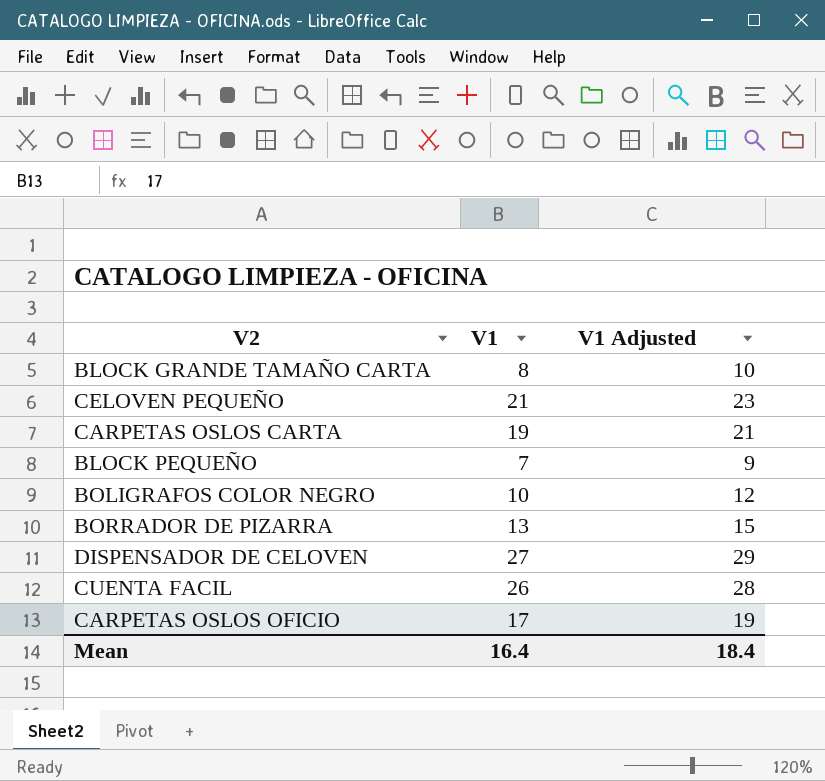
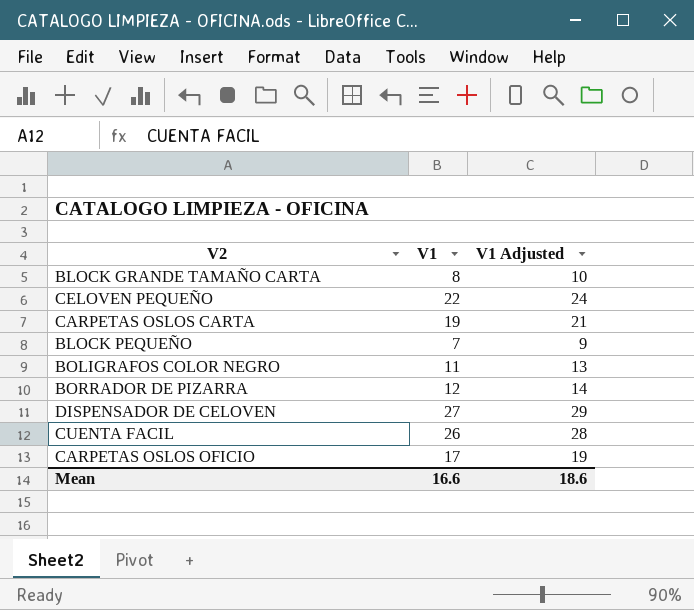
CELOVEN PEQUEÑO | V1: 21 -> 22
CELOVEN PEQUEÑO | V1 Adjusted: 23 -> 24
BOLIGRAFOS COLOR NEGRO | V1: 10 -> 11
BOLIGRAFOS COLOR NEGRO | V1 Adjusted: 12 -> 13
BORRADOR DE PIZARRA | V1: 13 -> 12
BORRADOR DE PIZARRA | V1 Adjusted: 15 -> 14
Mean | V1: 16.4 -> 16.6
Mean | V1 Adjusted: 18.4 -> 18.6

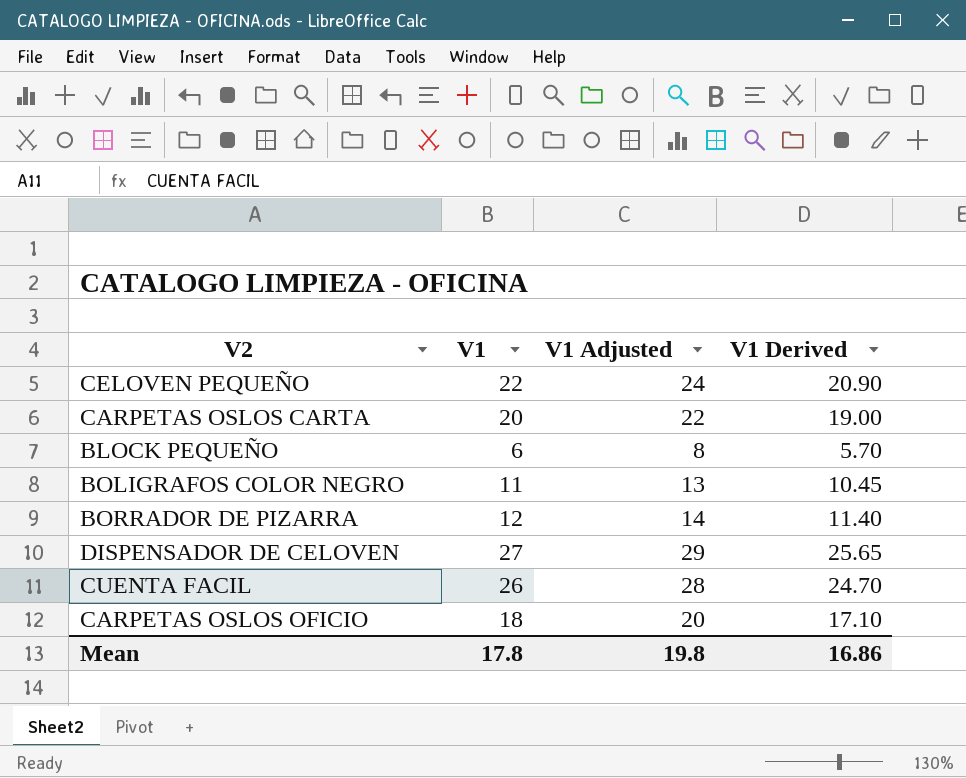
column V1 Derived | formula: none -> [V1] * 0.95
row BLOCK GRANDE TAMAÑO CARTA: 8 | 10 -> none
CARPETAS OSLOS CARTA | V1: 19 -> 20
CARPETAS OSLOS CARTA | V1 Adjusted: 21 -> 22
BLOCK PEQUEÑO | V1: 7 -> 6
BLOCK PEQUEÑO | V1 Adjusted: 9 -> 8
CARPETAS OSLOS OFICIO | V1: 17 -> 18
CARPETAS OSLOS OFICIO | V1 Adjusted: 19 -> 20
Mean | V1: 16.6 -> 17.8
Mean | V1 Adjusted: 18.6 -> 19.8

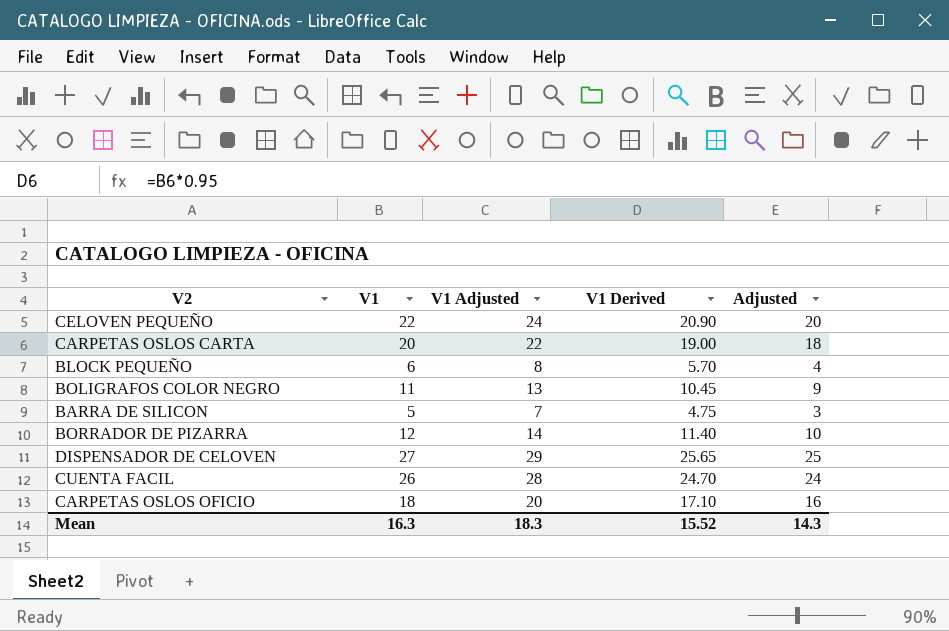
column Adjusted | formula: none -> [V1] - 2
row BARRA DE SILICON: none -> 5 | 7 | 4.75 | 3
Mean | V1: 17.8 -> 16.3
Mean | V1 Adjusted: 19.8 -> 18.3
Mean | V1 Derived: 16.86 -> 15.52

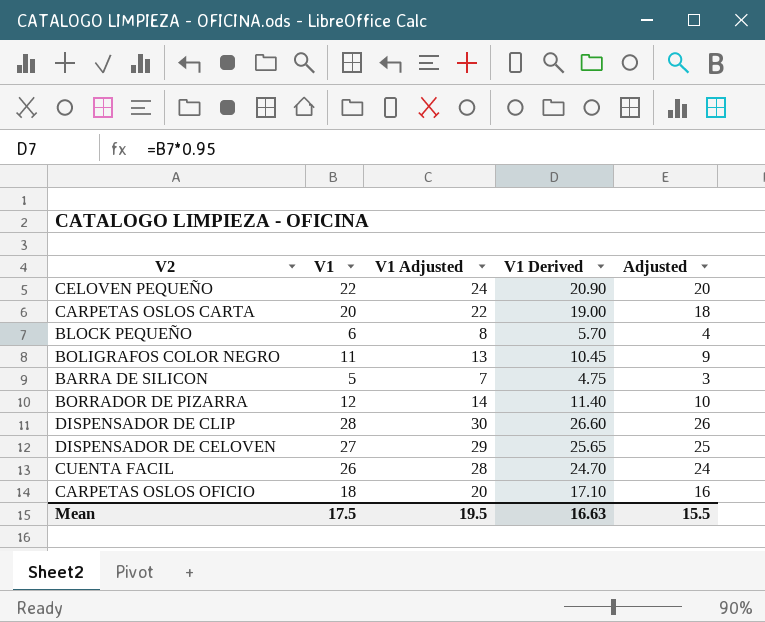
row DISPENSADOR DE CLIP: none -> 28 | 30 | 26.60 | 26
Mean | V1: 16.3 -> 17.5
Mean | V1 Adjusted: 18.3 -> 19.5
Mean | V1 Derived: 15.52 -> 16.63
Mean | Adjusted: 14.3 -> 15.5

